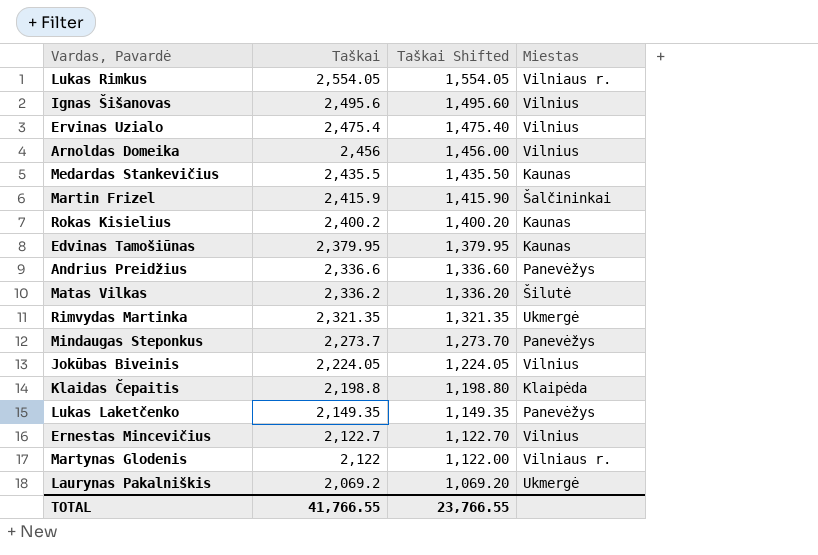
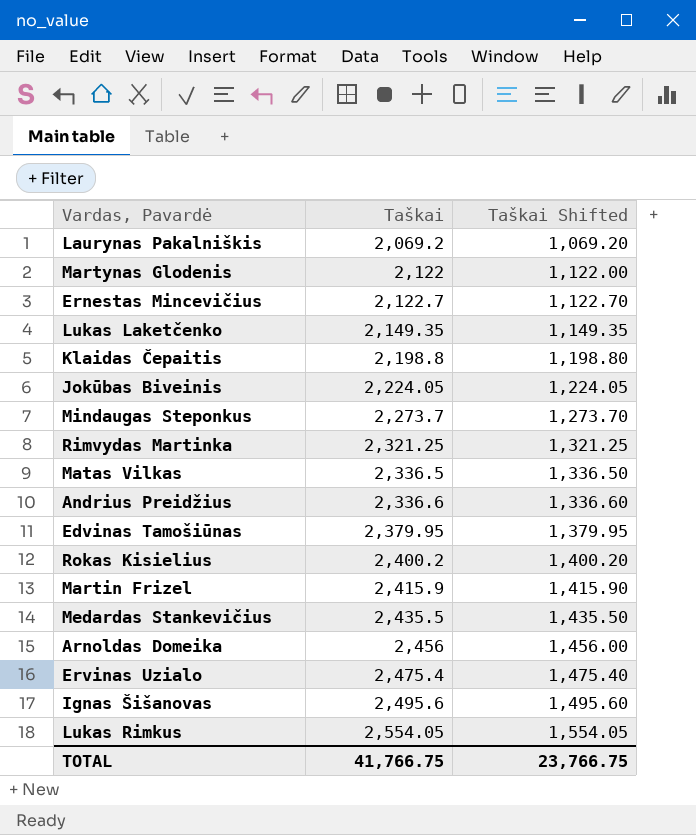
row order: Taškai descending -> Taškai ascending
column Miestas | position: 4 -> none
Rimvydas Martinka | Taškai: 2,321.35 -> 2,321.25
Rimvydas Martinka | Taškai Shifted: 1,321.35 -> 1,321.25
Matas Vilkas | Taškai: 2,336.2 -> 2,336.5
Matas Vilkas | Taškai Shifted: 1,336.20 -> 1,336.50
TOTAL | Taškai: 41,766.55 -> 41,766.75
TOTAL | Taškai Shifted: 23,766.55 -> 23,766.75

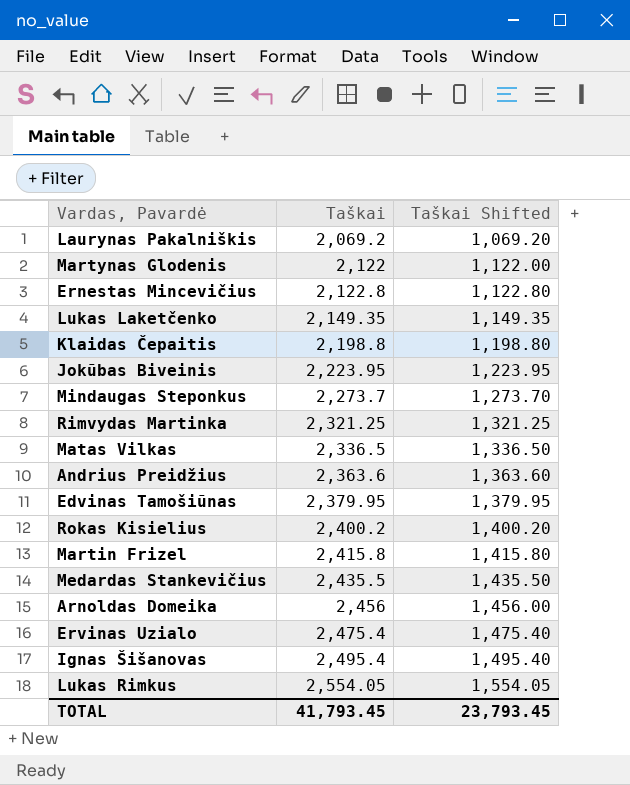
Ernestas Mincevičius | Taškai: 2,122.7 -> 2,122.8
Ernestas Mincevičius | Taškai Shifted: 1,122.70 -> 1,122.80
Jokūbas Biveinis | Taškai: 2,224.05 -> 2,223.95
Jokūbas Biveinis | Taškai Shifted: 1,224.05 -> 1,223.95
Andrius Preidžius | Taškai: 2,336.6 -> 2,363.6
Andrius Preidžius | Taškai Shifted: 1,336.60 -> 1,363.60
Martin Frizel | Taškai: 2,415.9 -> 2,415.8
Martin Frizel | Taškai Shifted: 1,415.90 -> 1,415.80
Ignas Šišanovas | Taškai: 2,495.6 -> 2,495.4
Ignas Šišanovas | Taškai Shifted: 1,495.60 -> 1,495.40
TOTAL | Taškai: 41,766.75 -> 41,793.45
TOTAL | Taškai Shifted: 23,766.75 -> 23,793.45

